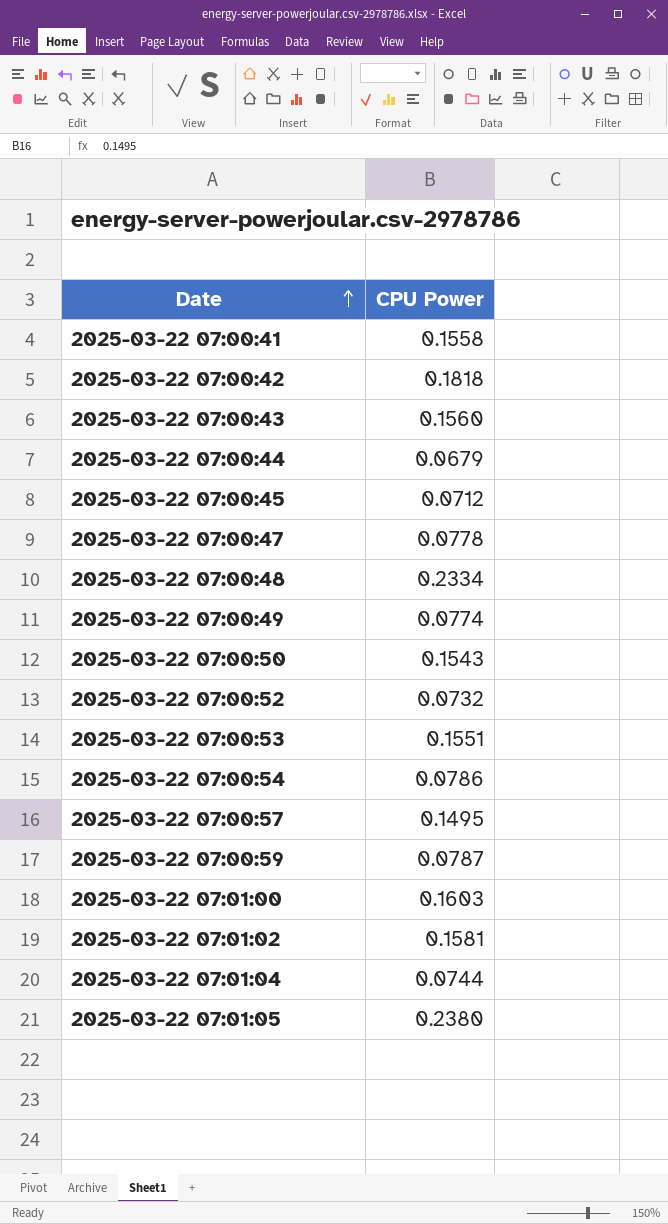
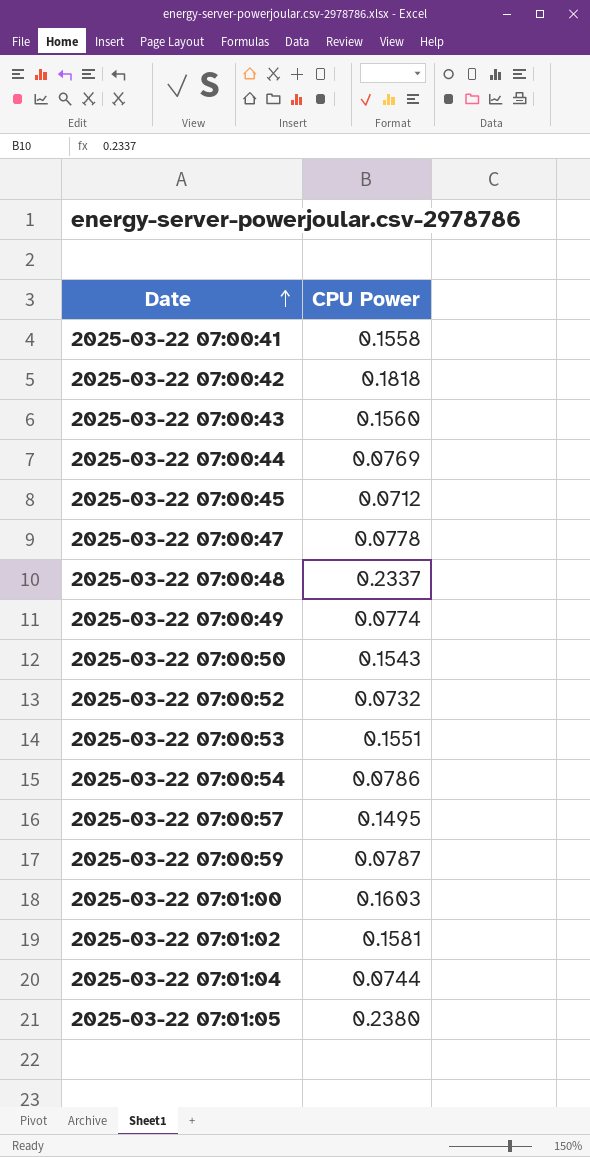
2025-03-22 07:00:44 | CPU Power: 0.0679 -> 0.0769
2025-03-22 07:00:48 | CPU Power: 0.2334 -> 0.2337

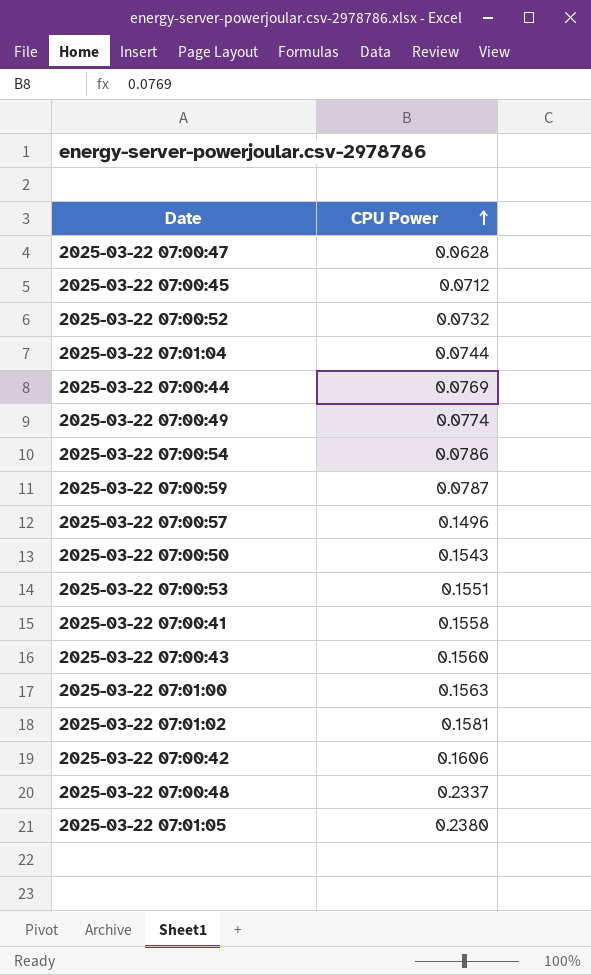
row order: Date ascending -> CPU Power ascending
2025-03-22 07:00:47 | CPU Power: 0.0778 -> 0.0628
2025-03-22 07:00:57 | CPU Power: 0.1495 -> 0.1496
2025-03-22 07:01:00 | CPU Power: 0.1603 -> 0.1563
2025-03-22 07:00:42 | CPU Power: 0.1818 -> 0.1606

